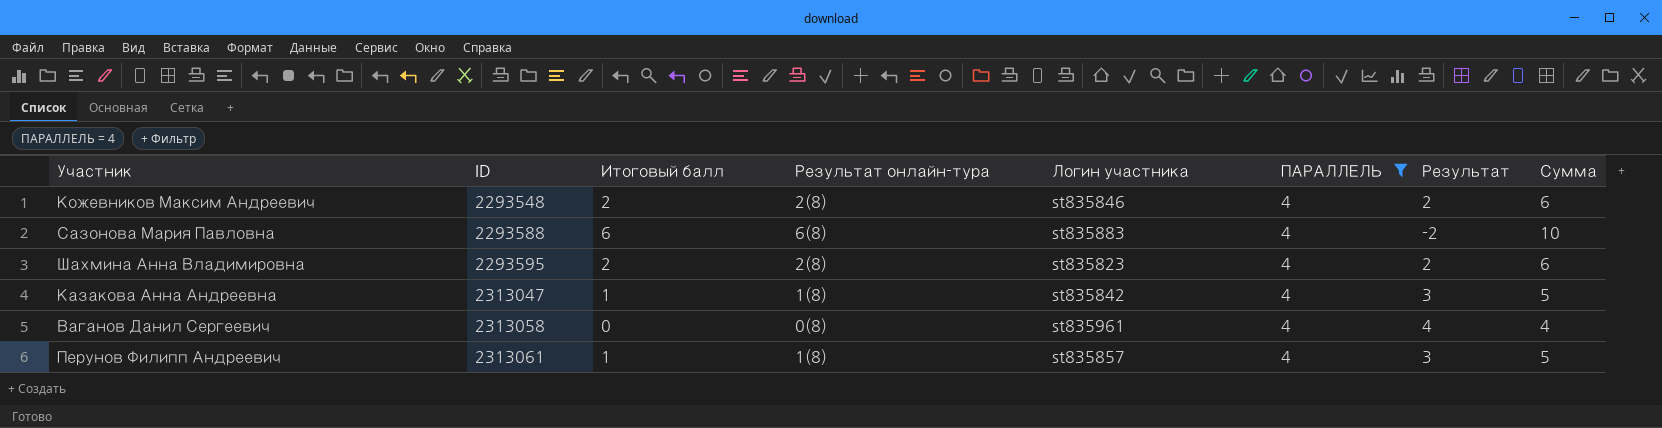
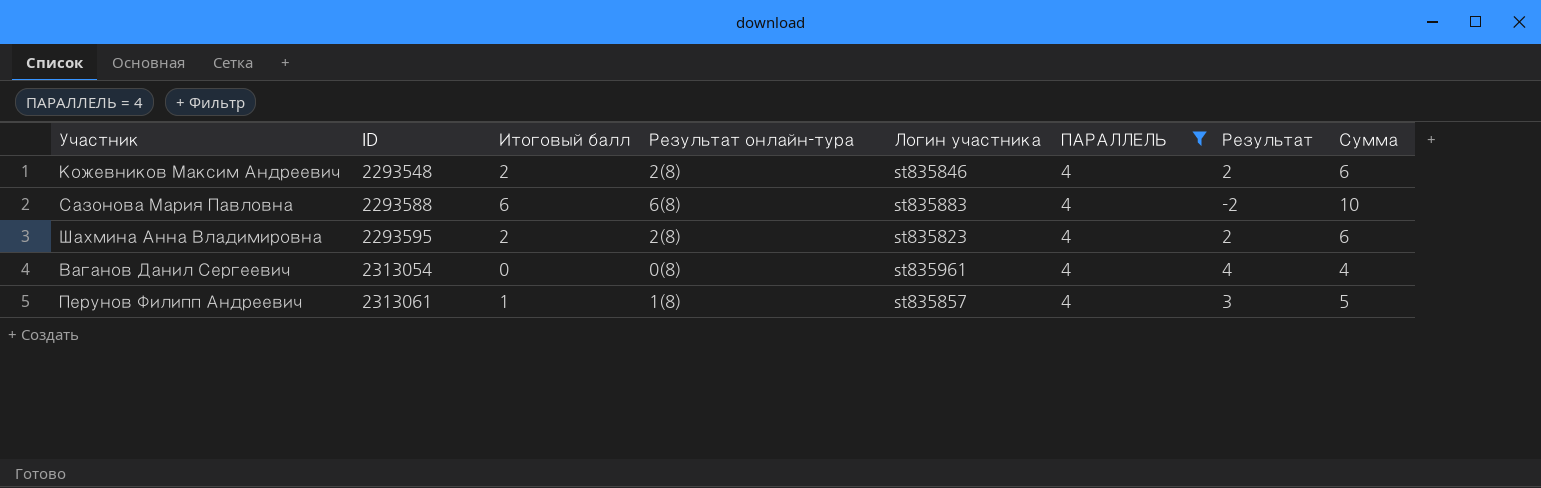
row Казакова Анна Андреевна: 2313047 | 1 | 1(8) | st835842 | 4 | 3 | 5 -> none
Ваганов Данил Сергеевич | ID: 2313058 -> 2313054

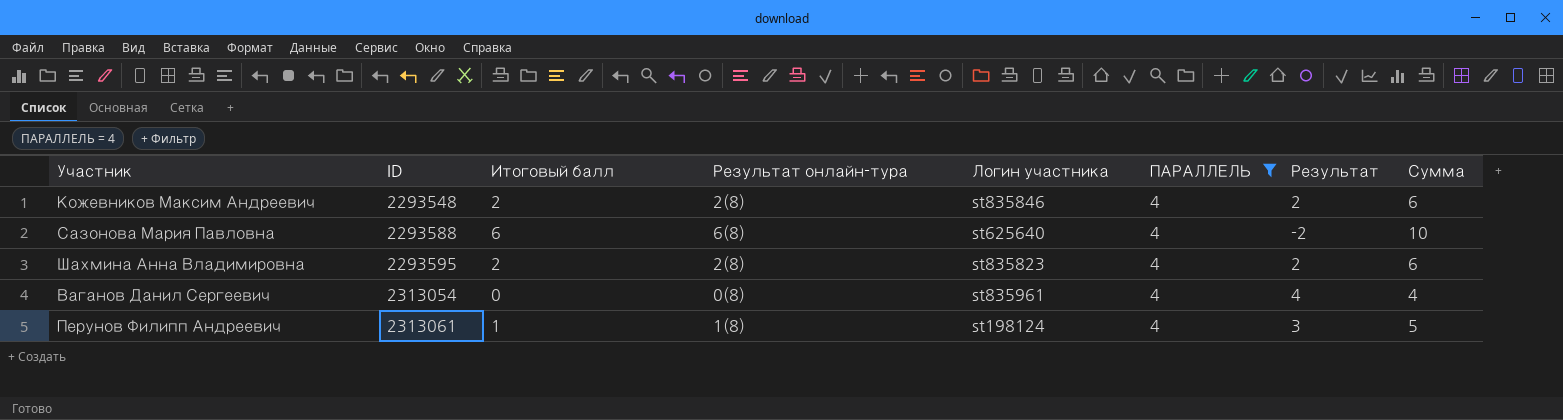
Сазонова Мария Павловна | Логин участника: st835883 -> st625640
Перунов Филипп Андреевич | Логин участника: st835857 -> st198124

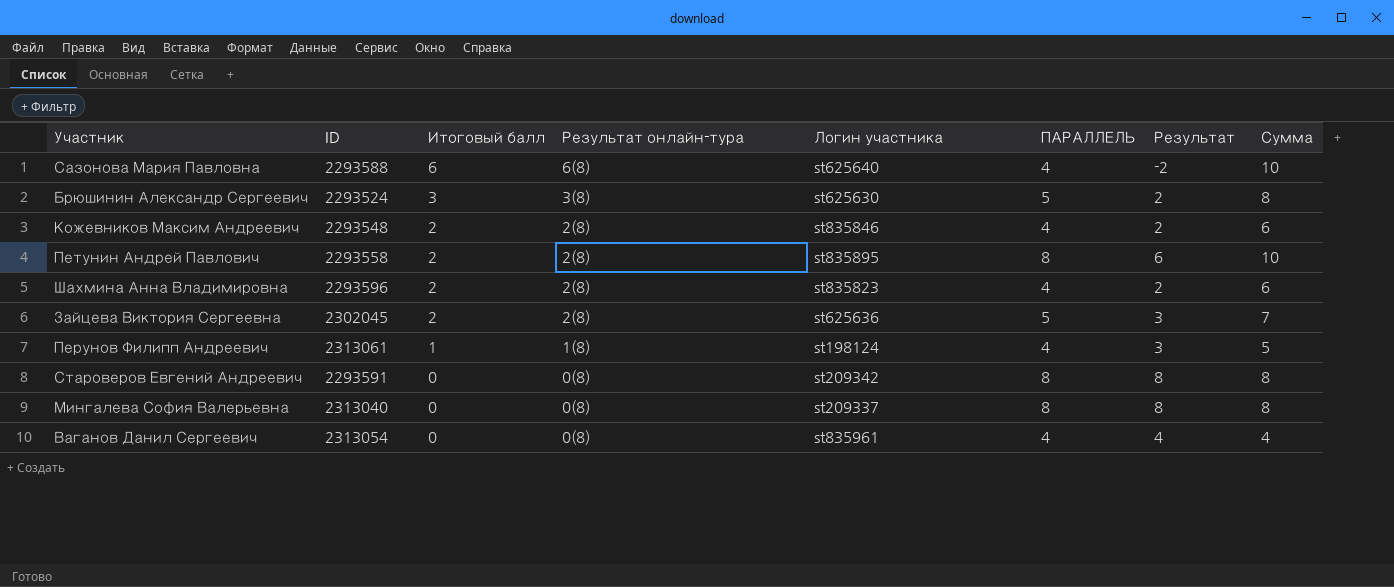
filter: ПАРАЛЛЕЛЬ = 4 -> none
row order: ID ascending -> Итоговый балл descending
Шахмина Анна Владимировна | ID: 2293595 -> 2293596

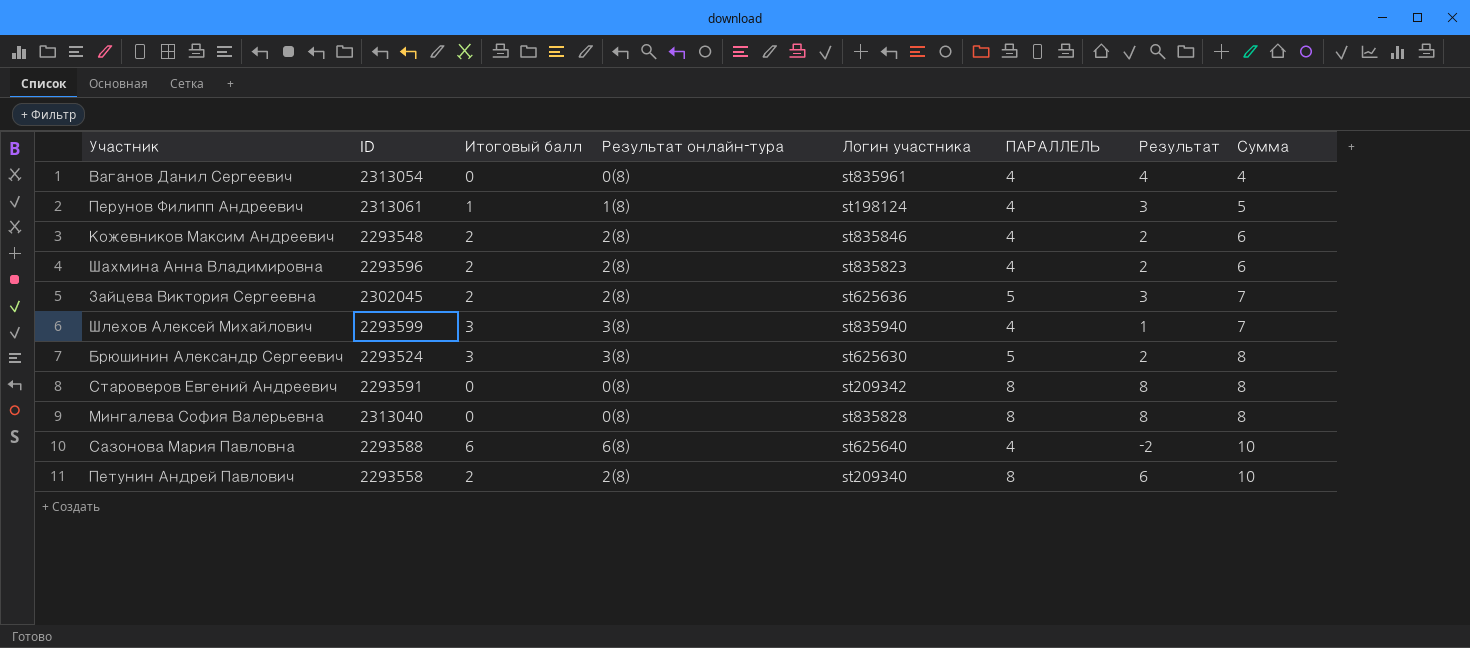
row order: Итоговый балл descending -> Сумма ascending
row Шлехов Алексей Михайлович: none -> 2293599 | 3 | 3(8) | st835940 | 4 | 1 | 7
Мингалева София Валерьевна | Логин участника: st209337 -> st835828
Петунин Андрей Павлович | Логин участника: st835895 -> st209340

